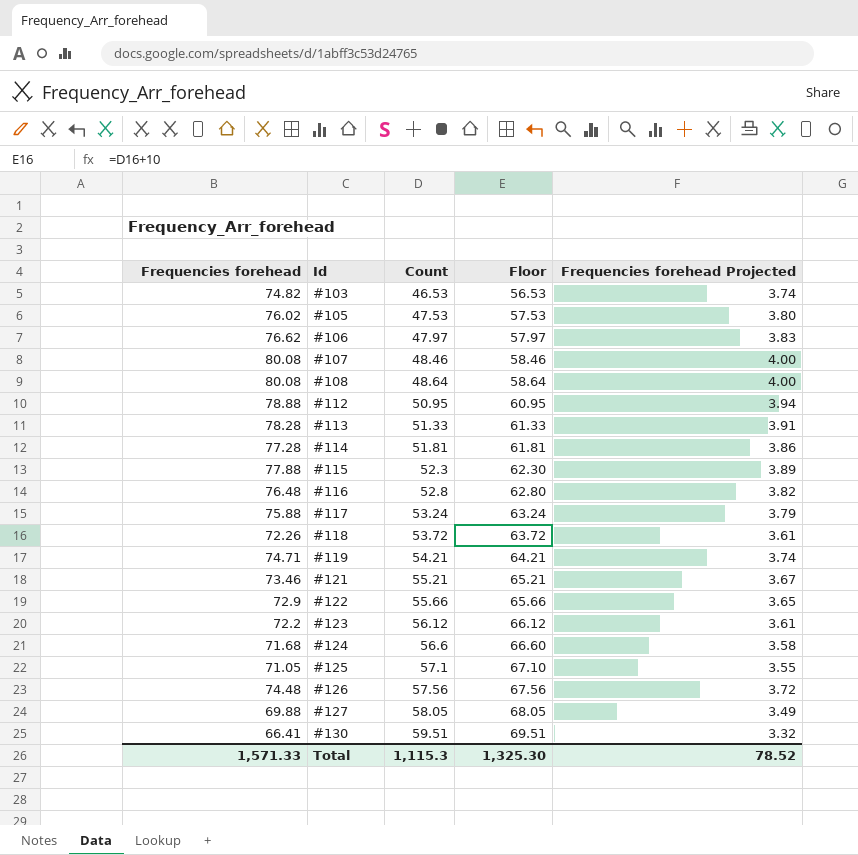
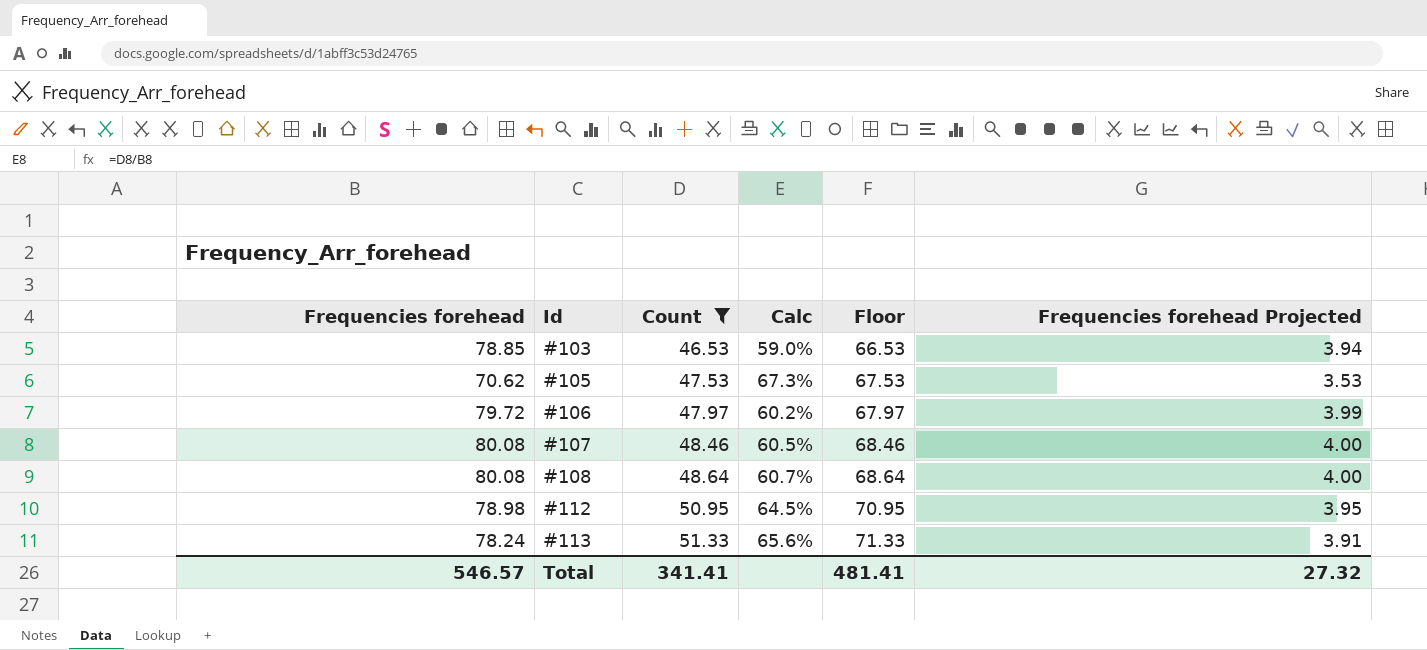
filter: none -> Count <= 51.33
column Calc | formula: none -> [Count] / [Frequencies forehead]
column Floor | formula: [Count] + 10 -> [Count] + 20
#103 | Frequencies forehead: 74.82 -> 78.85
#103 | Frequencies forehead Projected: 3.74 -> 3.94
#105 | Frequencies forehead: 76.02 -> 70.62
#105 | Frequencies forehead Projected: 3.80 -> 3.53
#106 | Frequencies forehead: 76.62 -> 79.72
#106 | Frequencies forehead Projected: 3.83 -> 3.99
#112 | Frequencies forehead: 78.88 -> 78.98
#112 | Frequencies forehead Projected: 3.94 -> 3.95
#113 | Frequencies forehead: 78.28 -> 78.24
Total | Frequencies forehead: 1,571.33 -> 546.57
Total | Count: 1,115.3 -> 341.41
Total | Floor: 1,325.30 -> 481.41
Total | Frequencies forehead Projected: 78.52 -> 27.32

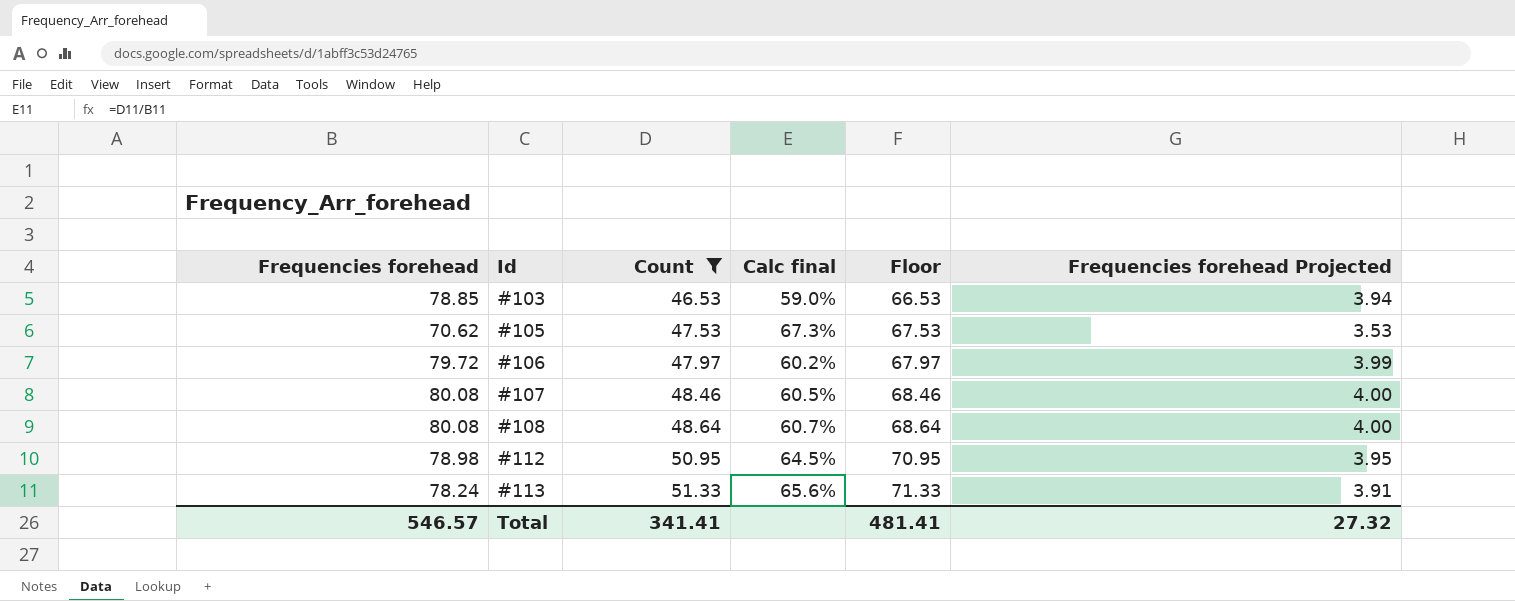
column name: Calc -> Calc final

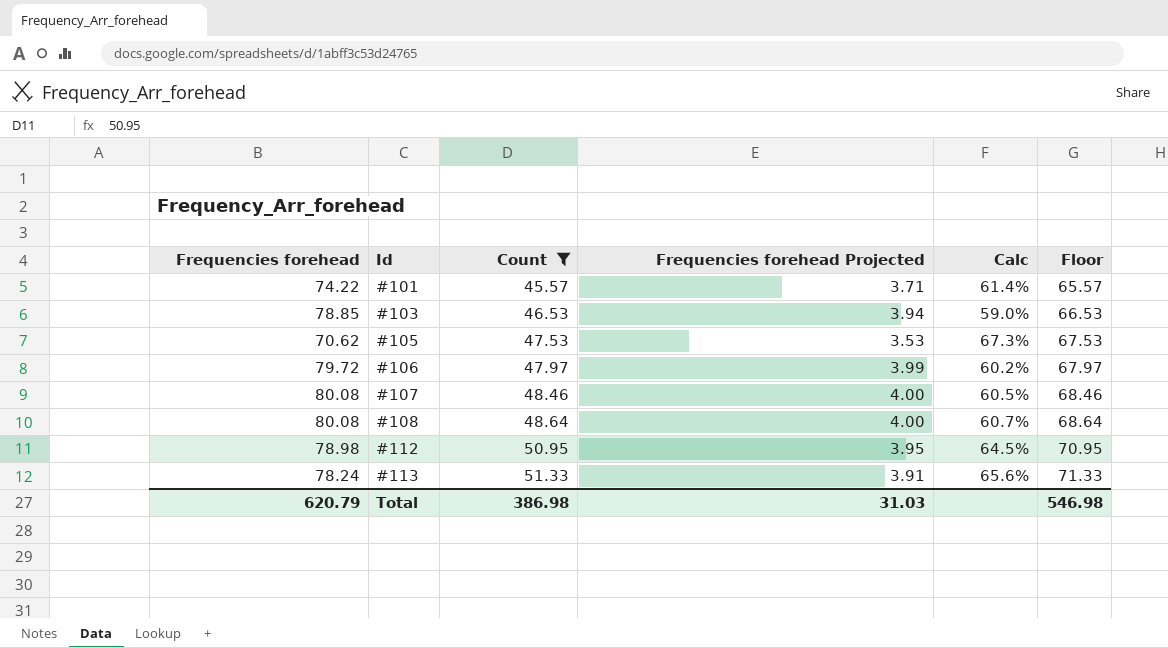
column Frequencies forehead Projected | position: 6 -> 4
column name: Calc final -> Calc
row #101: none -> 74.22 | 45.57 | 3.71 | 61.4% | 65.57
Total | Frequencies forehead: 546.57 -> 620.79
Total | Count: 341.41 -> 386.98
Total | Frequencies forehead Projected: 27.32 -> 31.03
Total | Floor: 481.41 -> 546.98

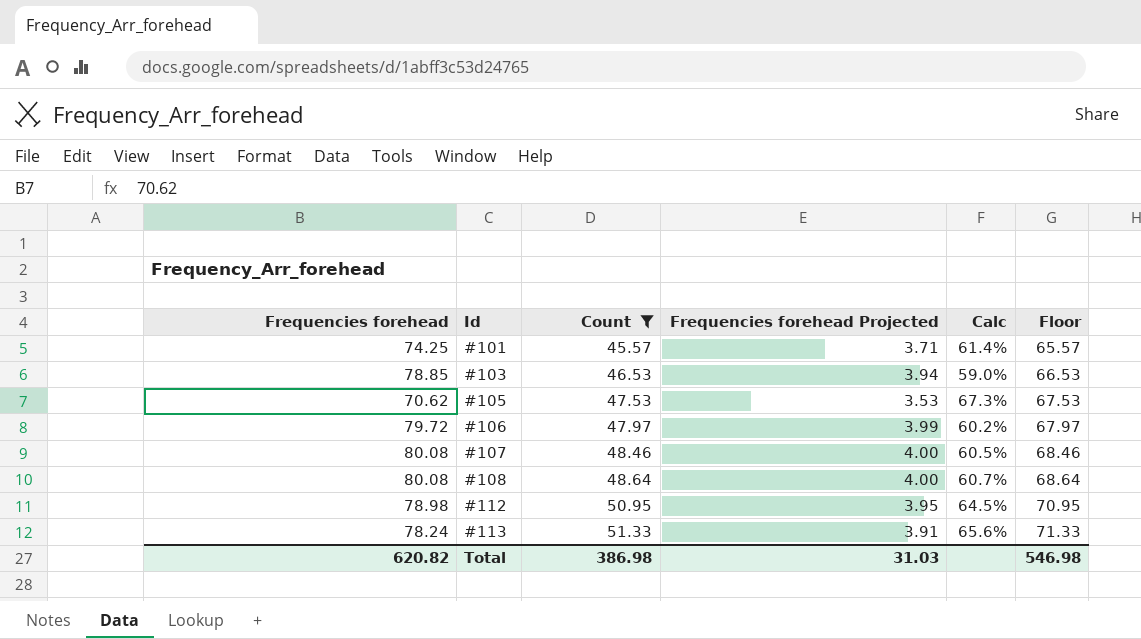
#101 | Frequencies forehead: 74.22 -> 74.25
Total | Frequencies forehead: 620.79 -> 620.82

